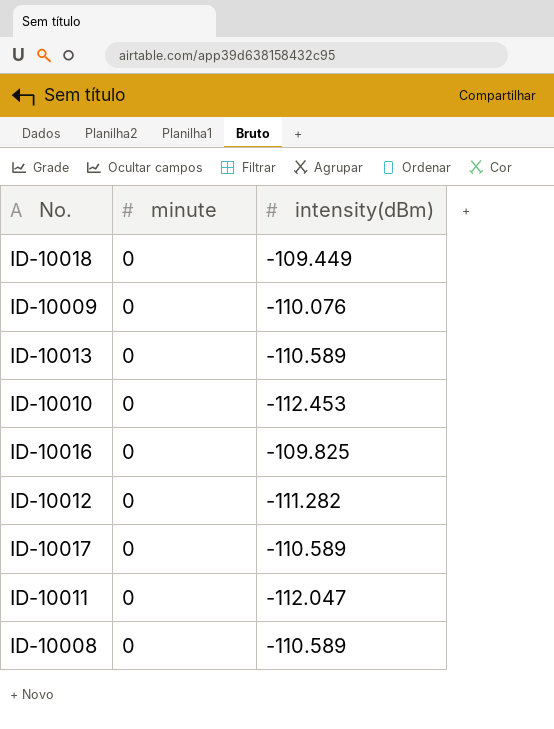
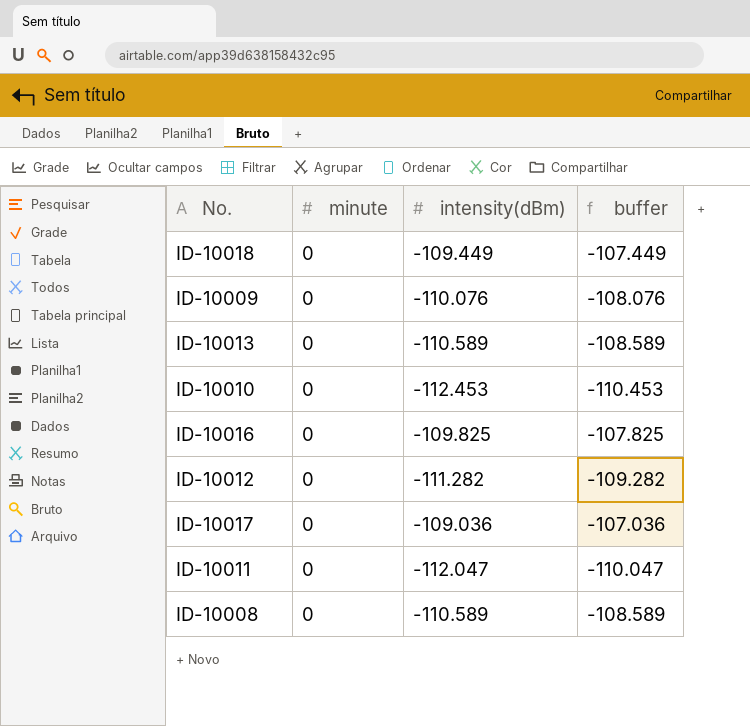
column buffer | formula: none -> [intensity(dBm)] + 2
ID-10017 | intensity(dBm): -110.589 -> -109.036

